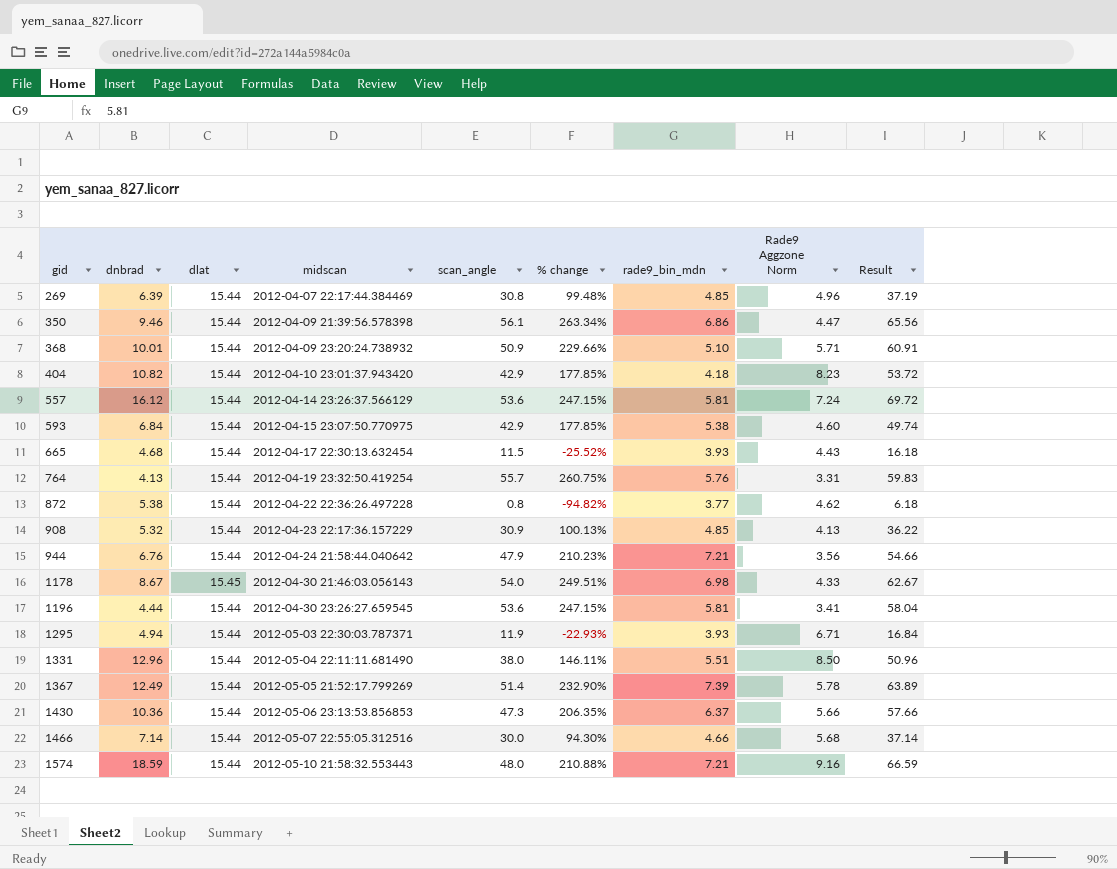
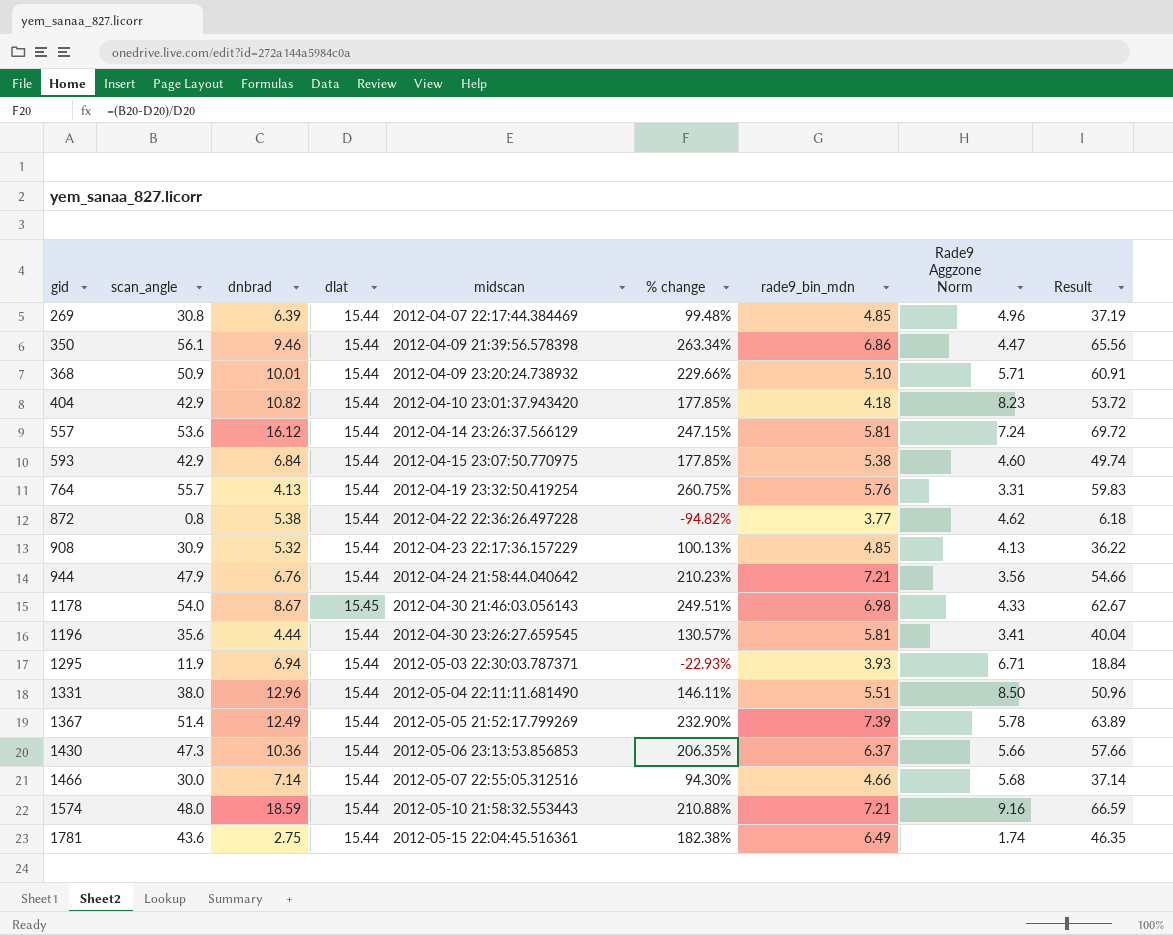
column scan_angle | position: 5 -> 2
row 665: 4.68 | 15.44 | 2012-04-17 22:30:13.632454 | 11.5 | -25.52% | 3.93 | 4.43 | 16.18 -> none
1196 | scan_angle: 53.6 -> 35.6
1196 | % change: 247.15% -> 130.57%
1196 | Result: 58.04 -> 40.04
1295 | dnbrad: 4.94 -> 6.94
1295 | Result: 16.84 -> 18.84
row 1781: none -> 43.6 | 2.75 | 15.44 | 2012-05-15 22:04:45.516361 | 182.38% | 6.49 | 1.74 | 46.35

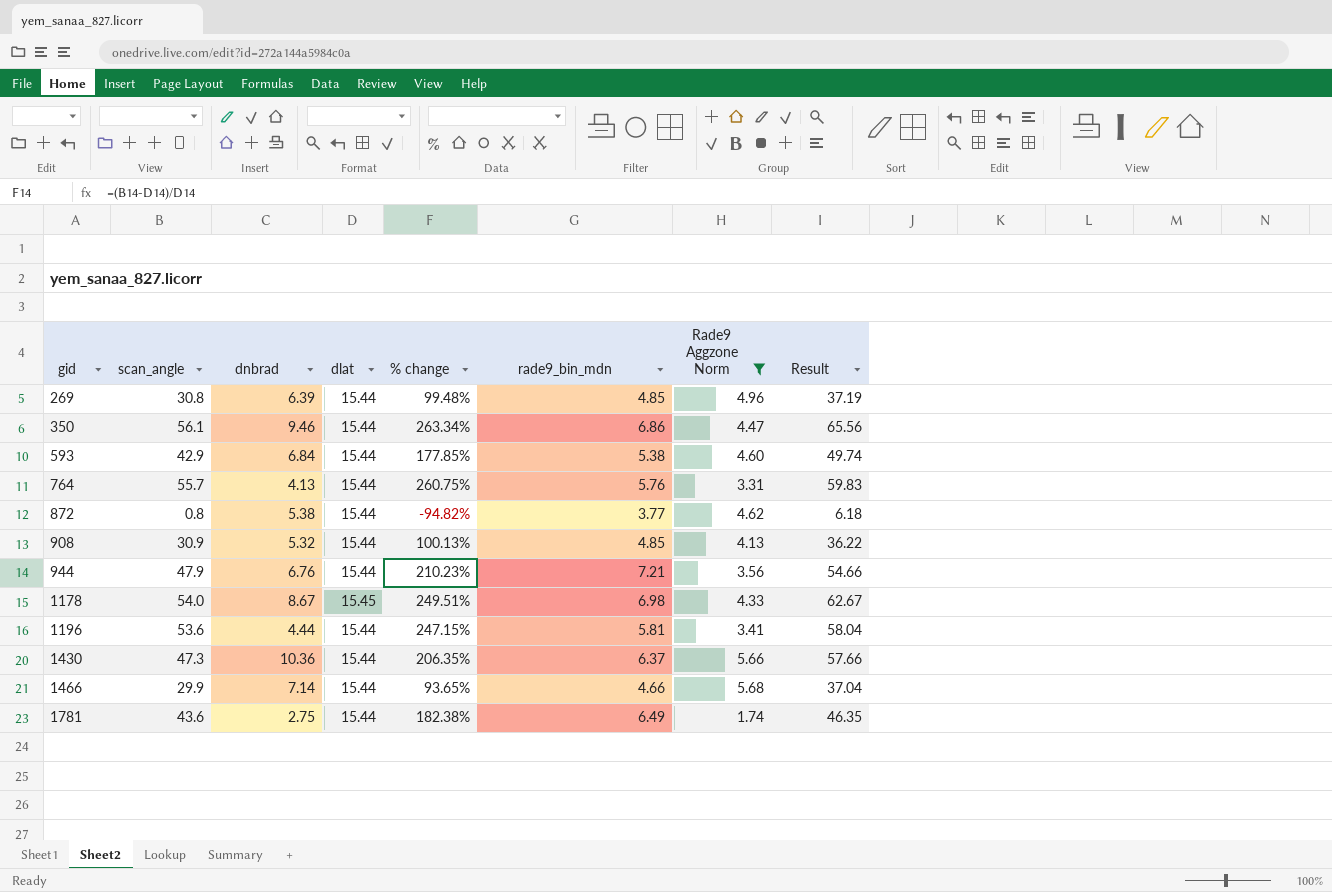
filter: none -> Rade9 Aggzone Norm <= 5.68
column midscan | position: 5 -> none
1196 | scan_angle: 35.6 -> 53.6
1196 | % change: 130.57% -> 247.15%
1196 | Result: 40.04 -> 58.04
1466 | scan_angle: 30.0 -> 29.9
1466 | % change: 94.30% -> 93.65%
1466 | Result: 37.14 -> 37.04

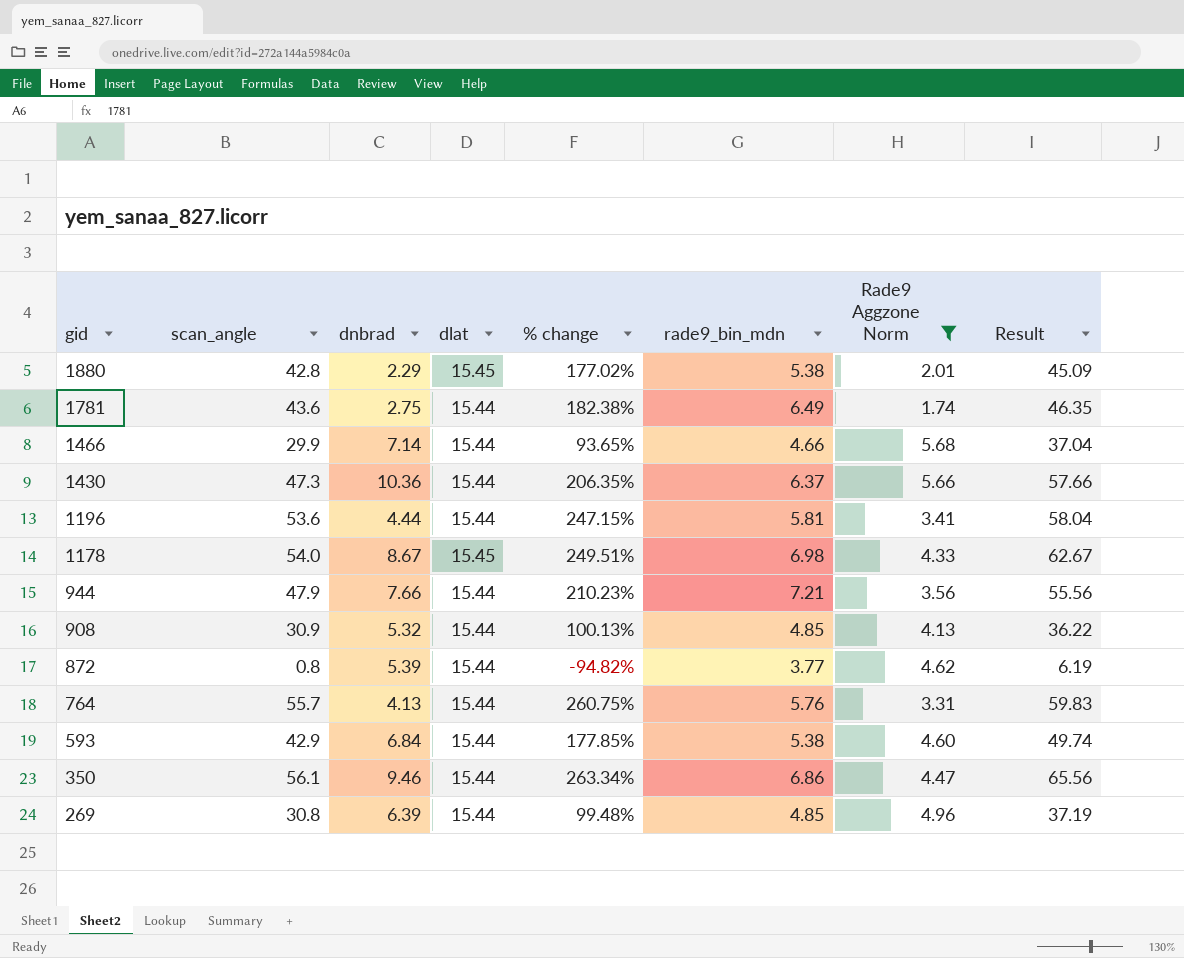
row order: gid ascending -> gid descending
row 1880: none -> 42.8 | 2.29 | 15.45 | 177.02% | 5.38 | 2.01 | 45.09
944 | dnbrad: 6.76 -> 7.66
944 | Result: 54.66 -> 55.56
872 | dnbrad: 5.38 -> 5.39
872 | Result: 6.18 -> 6.19

